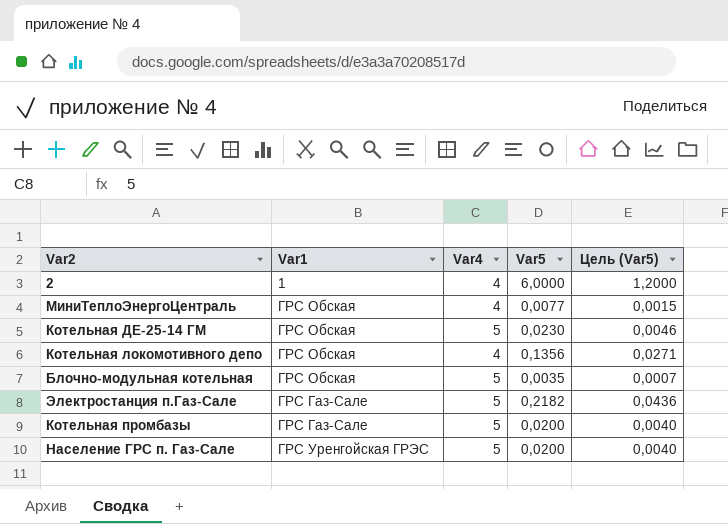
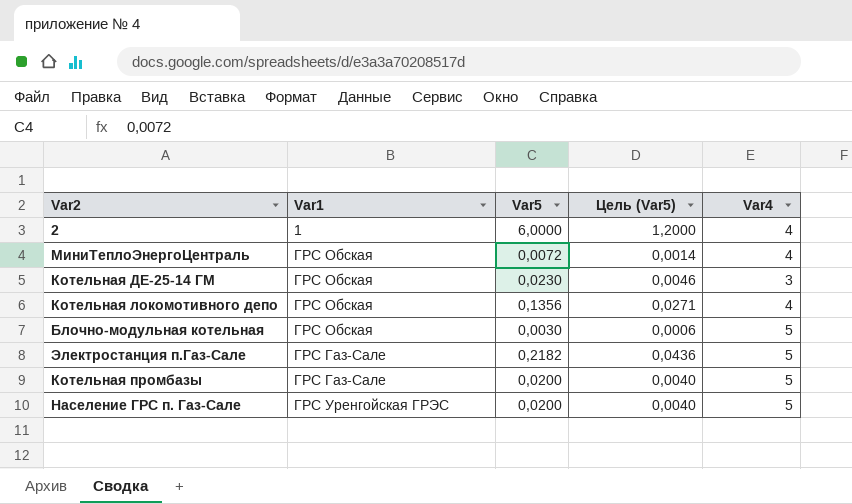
column Var4 | position: 3 -> 5
МиниТеплоЭнергоЦентраль | Var5: 0,0077 -> 0,0072
МиниТеплоЭнергоЦентраль | Цель (Var5): 0,0015 -> 0,0014
Котельная ДЕ-25-14 ГМ | Var4: 5 -> 3
Блочно-модульная котельная | Var5: 0,0035 -> 0,0030
Блочно-модульная котельная | Цель (Var5): 0,0007 -> 0,0006

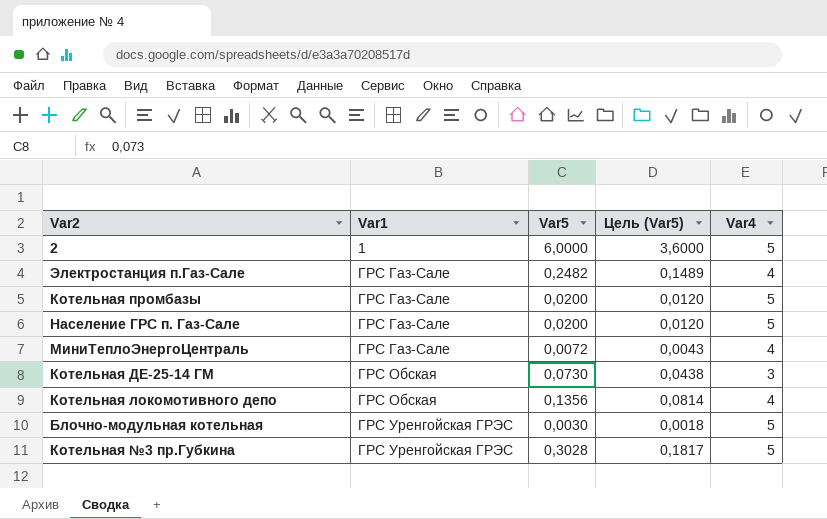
row order: none -> Var1 ascending
column Цель (Var5) | formula: [Var5] * 0,2 -> [Var5] * 0,6
2 | Var4: 4 -> 5
Электростанция п.Газ-Сале | Var5: 0,2182 -> 0,2482
Электростанция п.Газ-Сале | Var4: 5 -> 4
Население ГРС п. Газ-Сале | Var1: ГРС Уренгойская ГРЭС -> ГРС Газ-Сале
МиниТеплоЭнергоЦентраль | Var1: ГРС Обская -> ГРС Газ-Сале
Котельная ДЕ-25-14 ГМ | Var5: 0,0230 -> 0,0730
Блочно-модульная котельная | Var1: ГРС Обская -> ГРС Уренгойская ГРЭС
row Котельная №3 пр.Губкина: none -> ГРС Уренгойская ГРЭС | 0,3028 | 0,1817 | 5

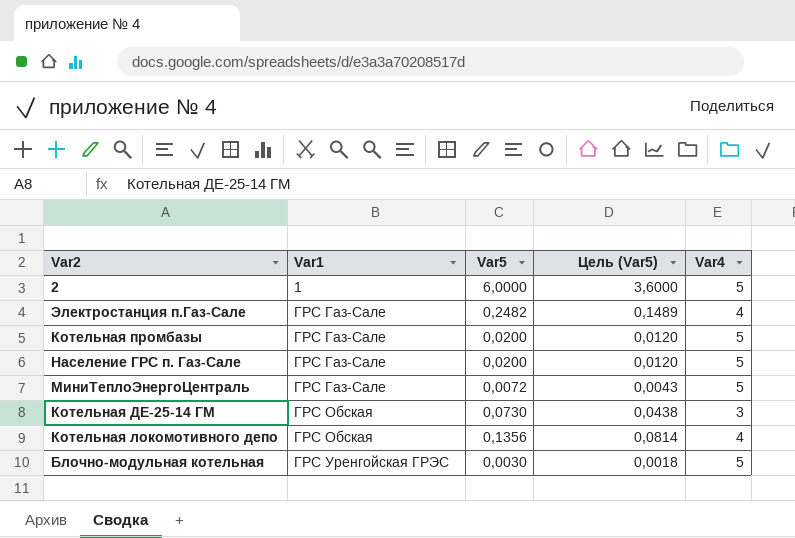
row Котельная №3 пр.Губкина: ГРС Уренгойская ГРЭС | 0,3028 | 0,1817 | 5 -> none
МиниТеплоЭнергоЦентраль | Var4: 4 -> 5

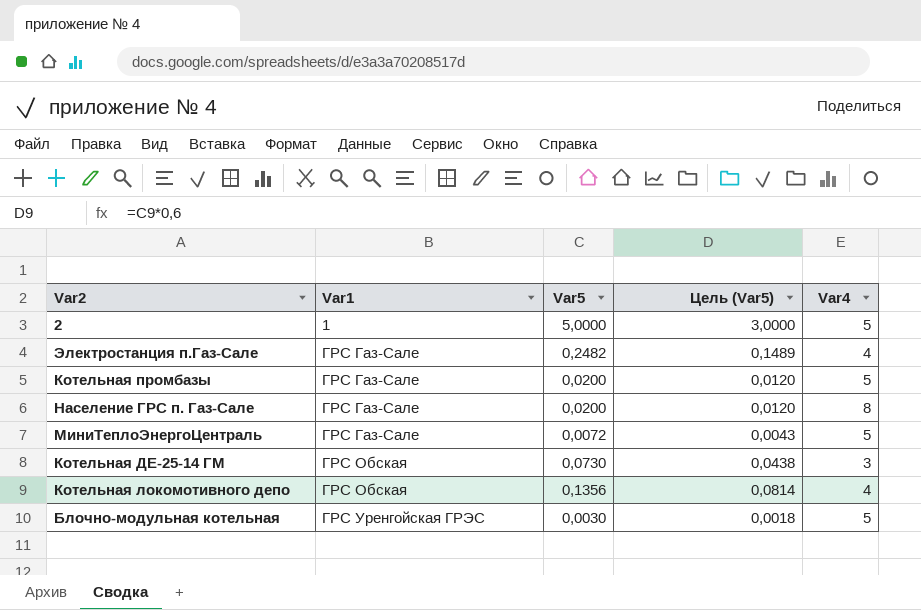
2 | Var5: 6,0000 -> 5,0000
2 | Цель (Var5): 3,6000 -> 3,0000
Население ГРС п. Газ-Сале | Var4: 5 -> 8

